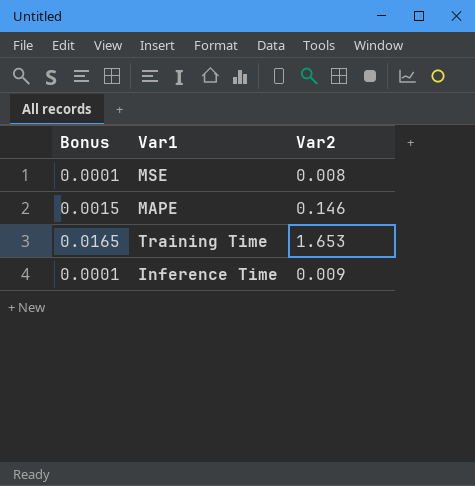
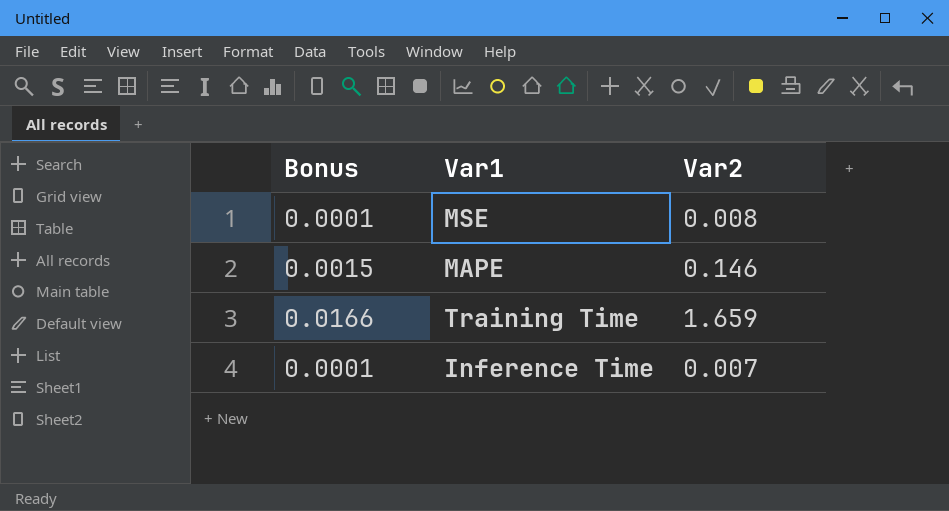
Training Time | Bonus: 0.0165 -> 0.0166
Training Time | Var2: 1.653 -> 1.659
Inference Time | Var2: 0.009 -> 0.007

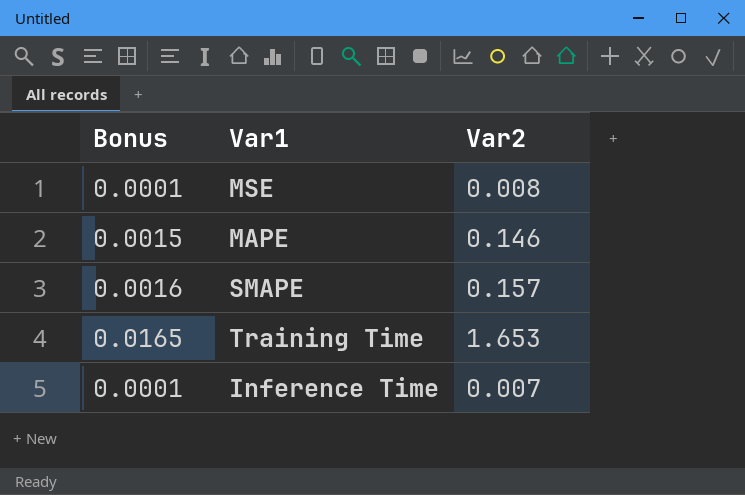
row SMAPE: none -> 0.0016 | 0.157
Training Time | Bonus: 0.0166 -> 0.0165
Training Time | Var2: 1.659 -> 1.653

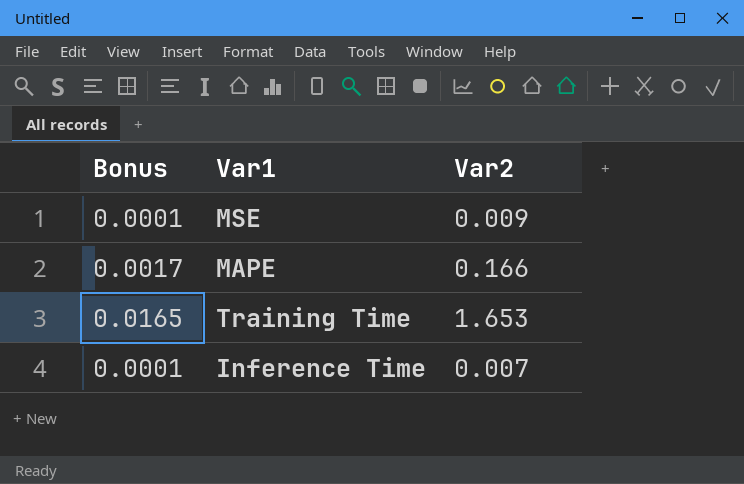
row SMAPE: 0.0016 | 0.157 -> none
MSE | Var2: 0.008 -> 0.009
MAPE | Bonus: 0.0015 -> 0.0017
MAPE | Var2: 0.146 -> 0.166

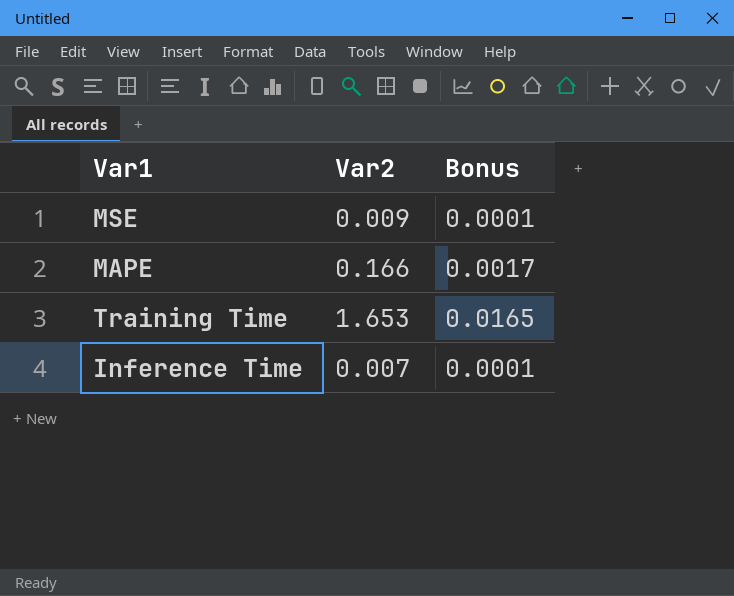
column Bonus | position: 1 -> 3

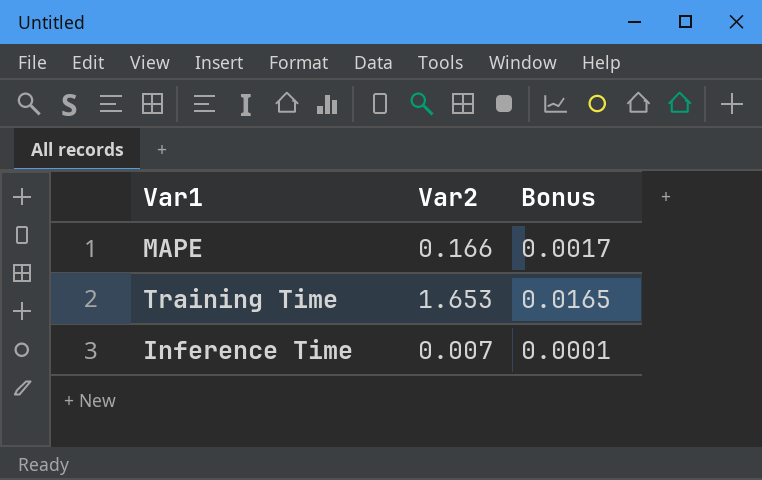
row MSE: 0.009 | 0.0001 -> none

